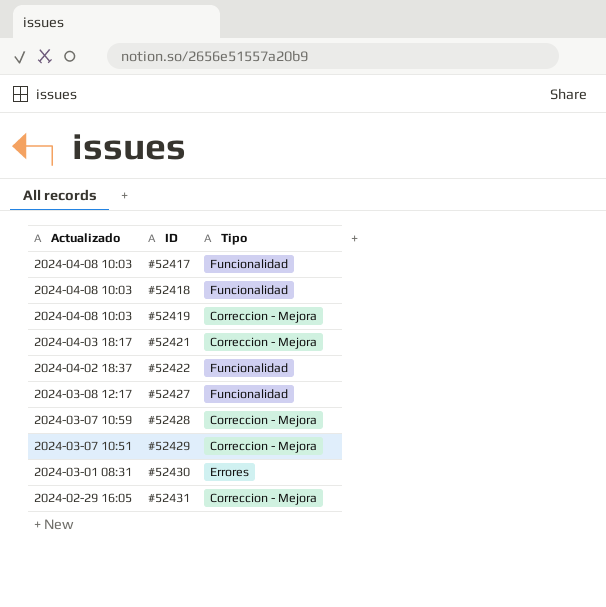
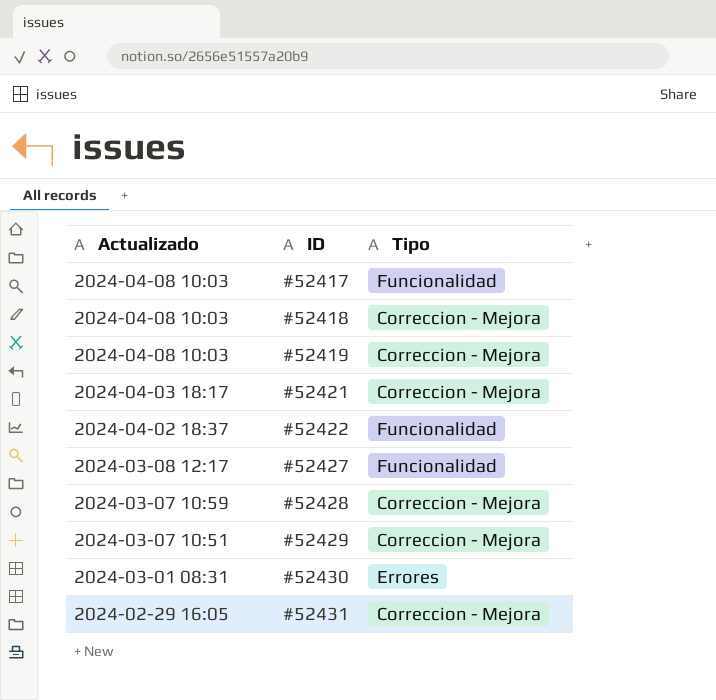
#52418 | Tipo: Funcionalidad -> Correccion - Mejora

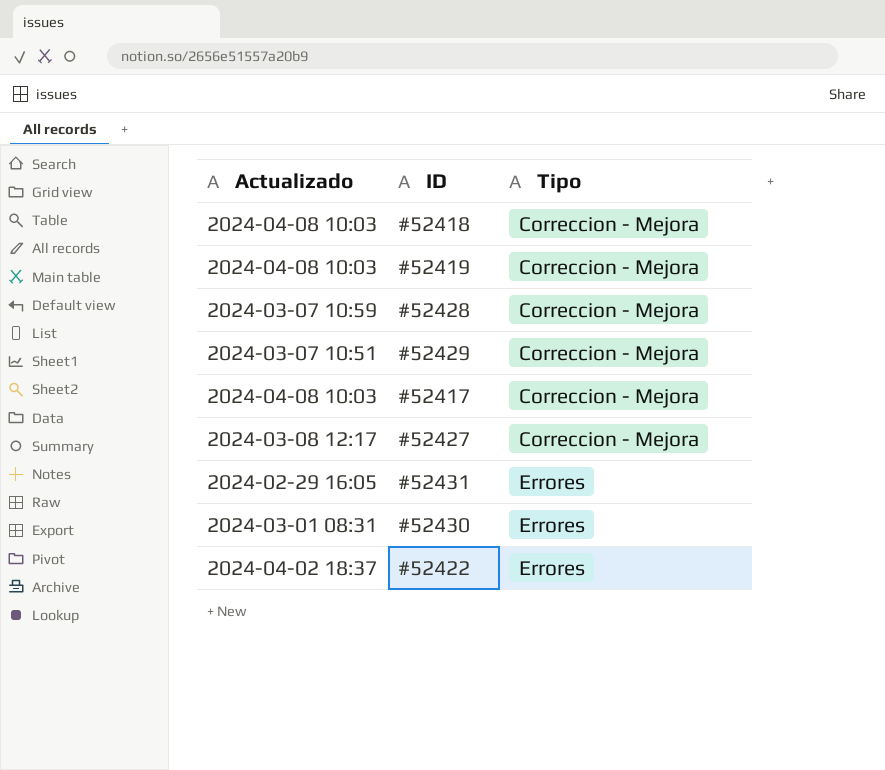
row order: Actualizado descending -> Tipo ascending
row #52421: 2024-04-03 18:17 | Correccion - Mejora -> none
#52417 | Tipo: Funcionalidad -> Correccion - Mejora
#52427 | Tipo: Funcionalidad -> Correccion - Mejora
#52431 | Tipo: Correccion - Mejora -> Errores
#52422 | Tipo: Funcionalidad -> Errores

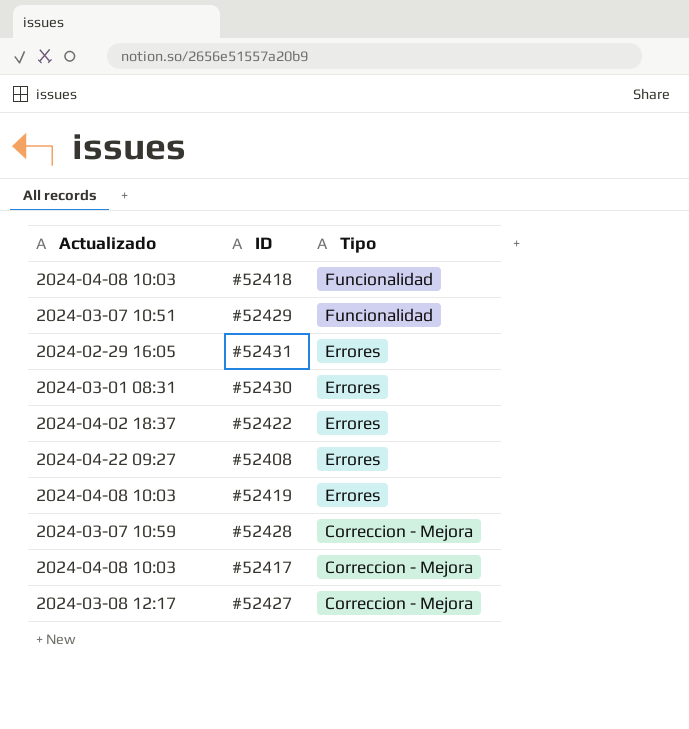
row order: Tipo ascending -> Tipo descending
#52418 | Tipo: Correccion - Mejora -> Funcionalidad
#52429 | Tipo: Correccion - Mejora -> Funcionalidad
row #52408: none -> 2024-04-22 09:27 | Errores
#52419 | Tipo: Correccion - Mejora -> Errores

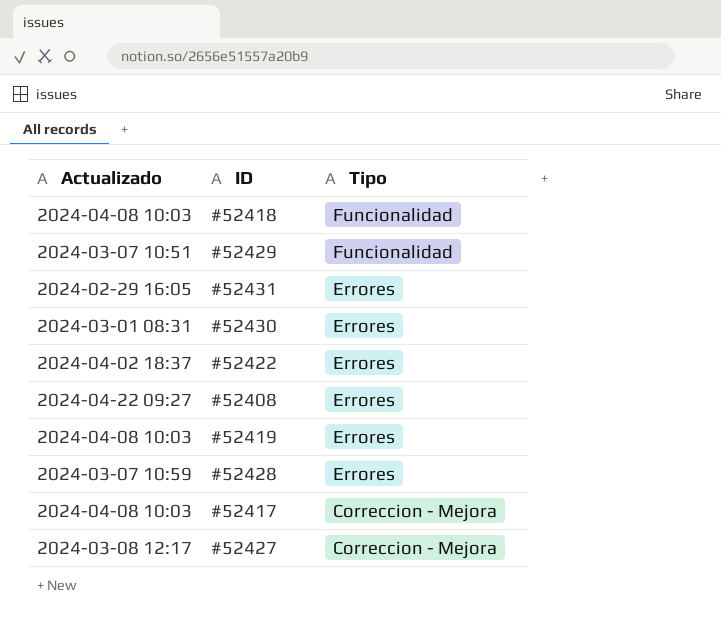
#52428 | Tipo: Correccion - Mejora -> Errores

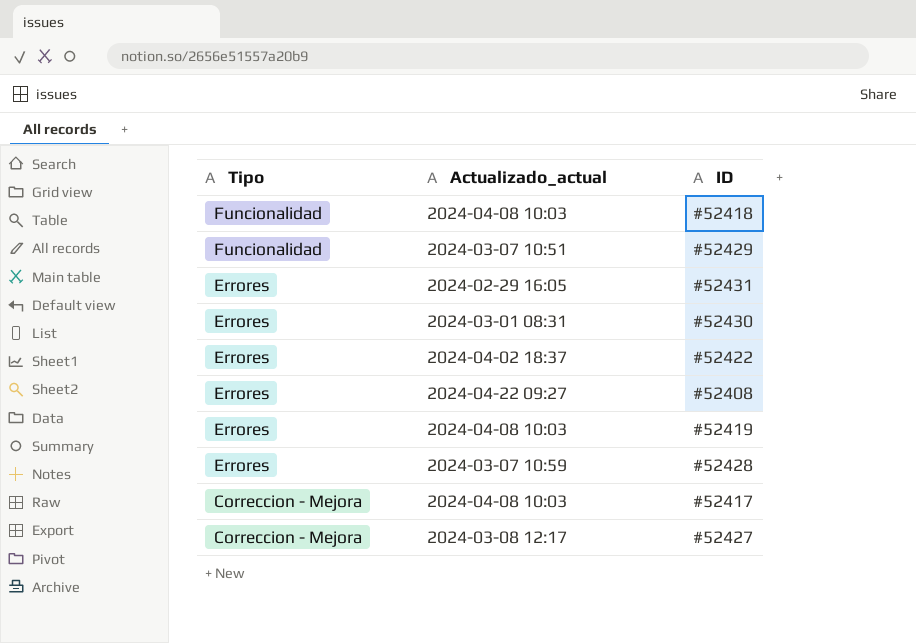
column Tipo | position: 3 -> 1
column name: Actualizado -> Actualizado_actual

